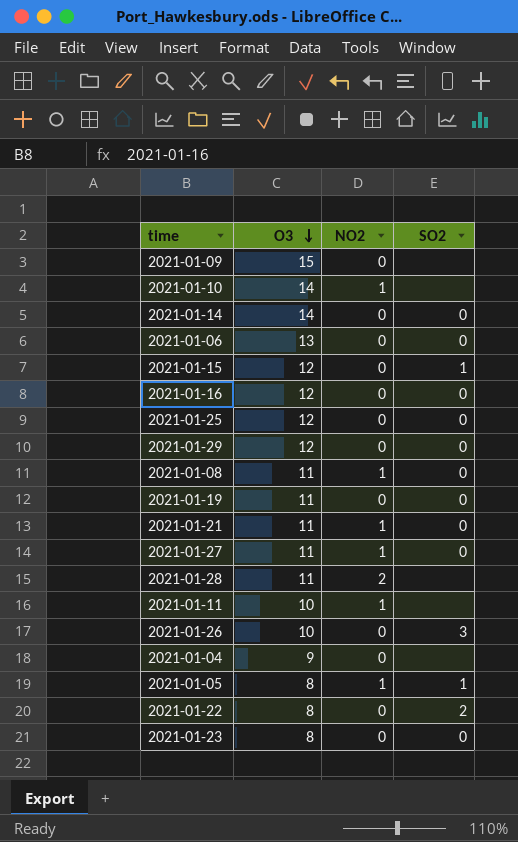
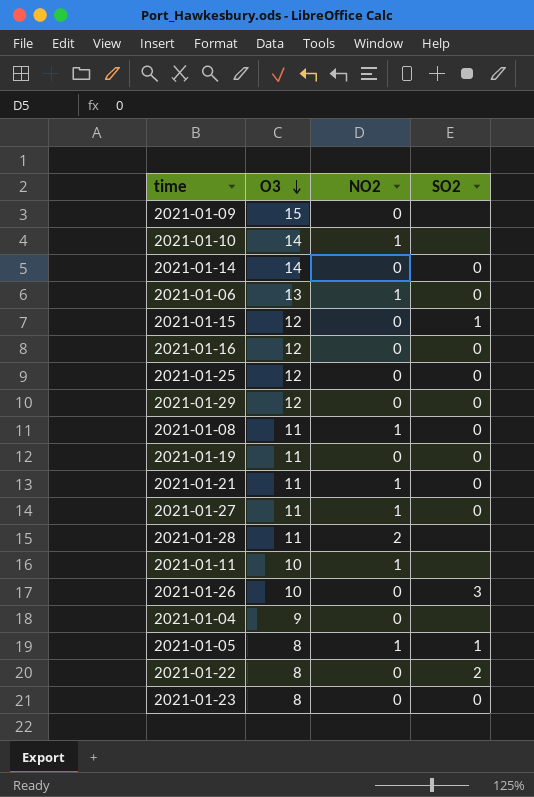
2021-01-06 | NO2: 0 -> 1

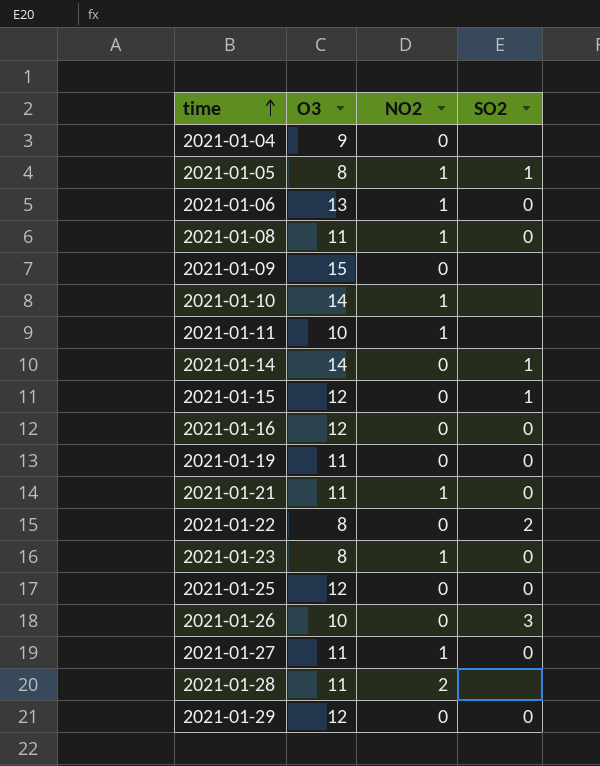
row order: O3 descending -> time ascending
2021-01-14 | SO2: 0 -> 1
2021-01-23 | NO2: 0 -> 1

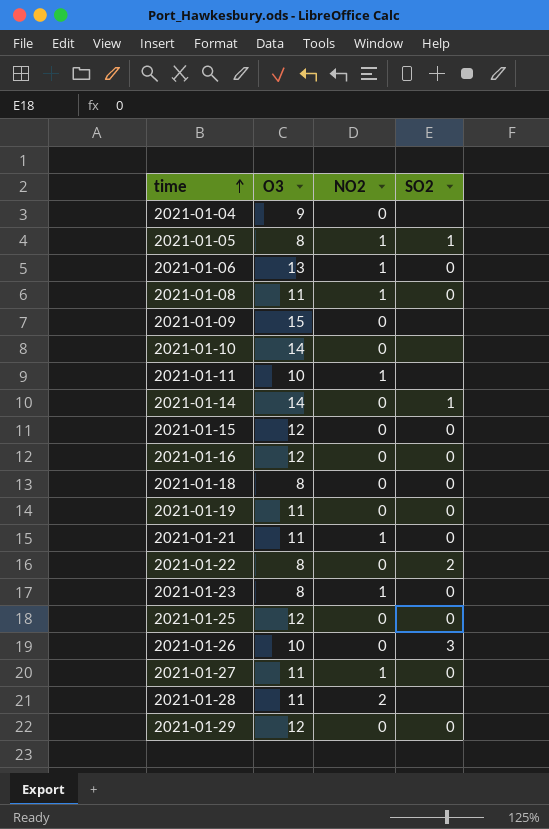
2021-01-10 | NO2: 1 -> 0
2021-01-15 | SO2: 1 -> 0
row 2021-01-18: none -> 8 | 0 | 0

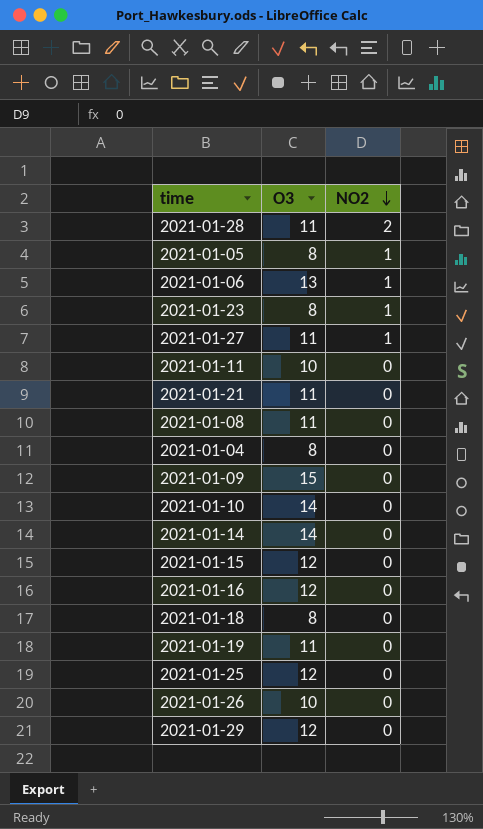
row order: time ascending -> NO2 descending
column SO2 | position: 4 -> none
row 2021-01-22: 8 | 0 | 2 -> none
2021-01-11 | NO2: 1 -> 0
2021-01-21 | NO2: 1 -> 0
2021-01-08 | NO2: 1 -> 0
2021-01-04 | O3: 9 -> 8

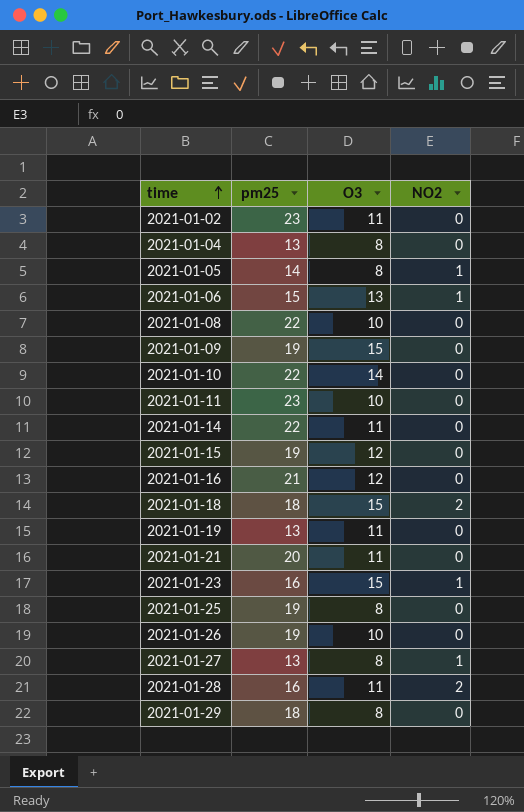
row order: NO2 descending -> time ascending
column pm25 | position: none -> 2
row 2021-01-02: none -> 23 | 11 | 0
2021-01-08 | O3: 11 -> 10
2021-01-14 | O3: 14 -> 11
2021-01-18 | O3: 8 -> 15
2021-01-18 | NO2: 0 -> 2
2021-01-23 | O3: 8 -> 15
2021-01-25 | O3: 12 -> 8
2021-01-27 | O3: 11 -> 8
2021-01-29 | O3: 12 -> 8

